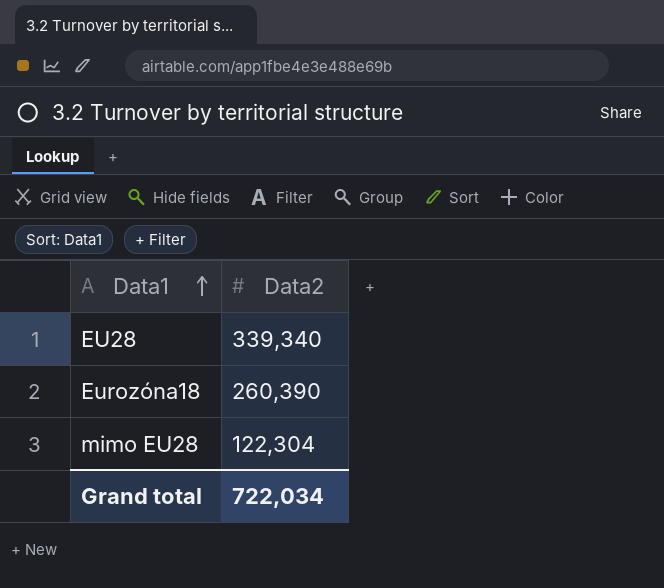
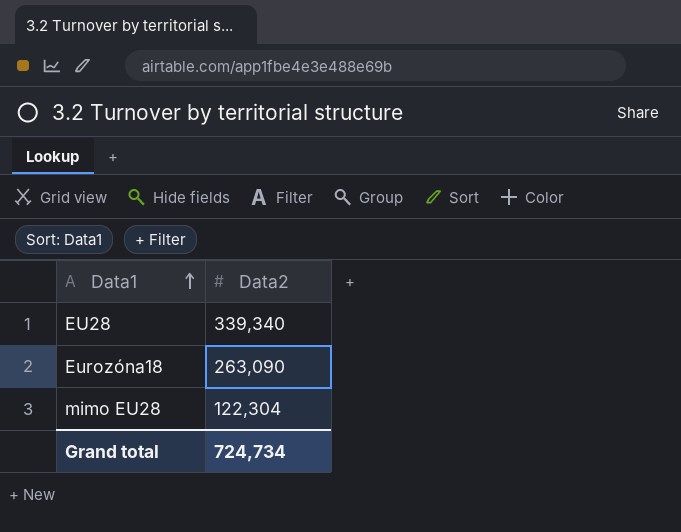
Eurozóna18 | Data2: 260,390 -> 263,090
Grand total | Data2: 722,034 -> 724,734

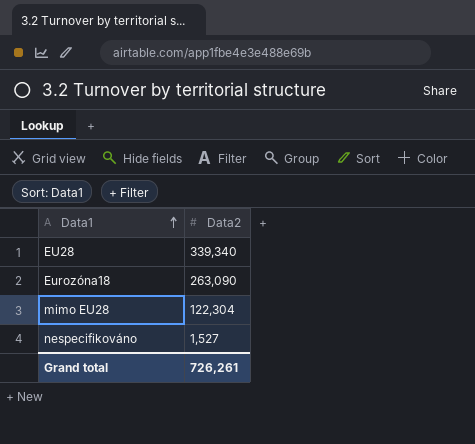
row nespecifikováno: none -> 1,527
Grand total | Data2: 724,734 -> 726,261

